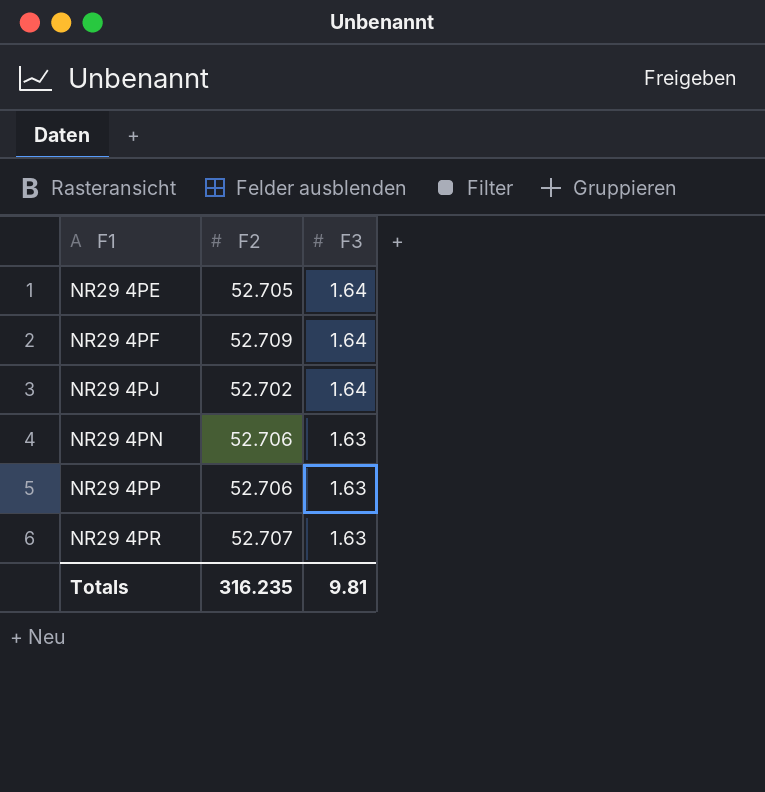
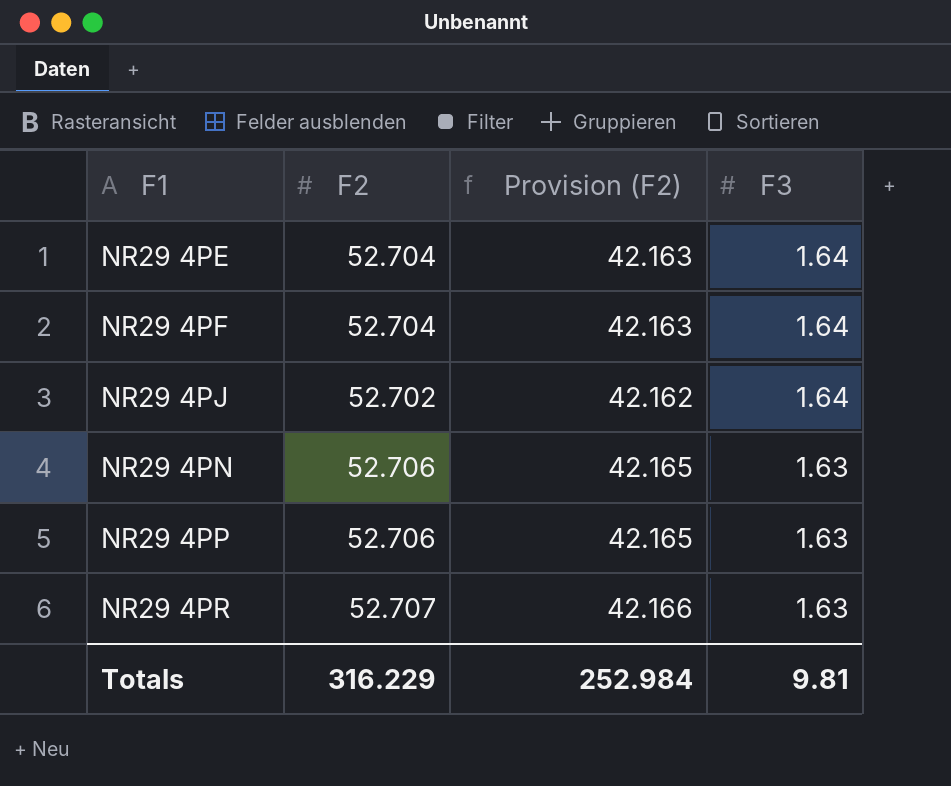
column Provision (F2) | formula: none -> [F2] * 0.8
NR29 4PE | F2: 52.705 -> 52.704
NR29 4PF | F2: 52.709 -> 52.704
Totals | F2: 316.235 -> 316.229

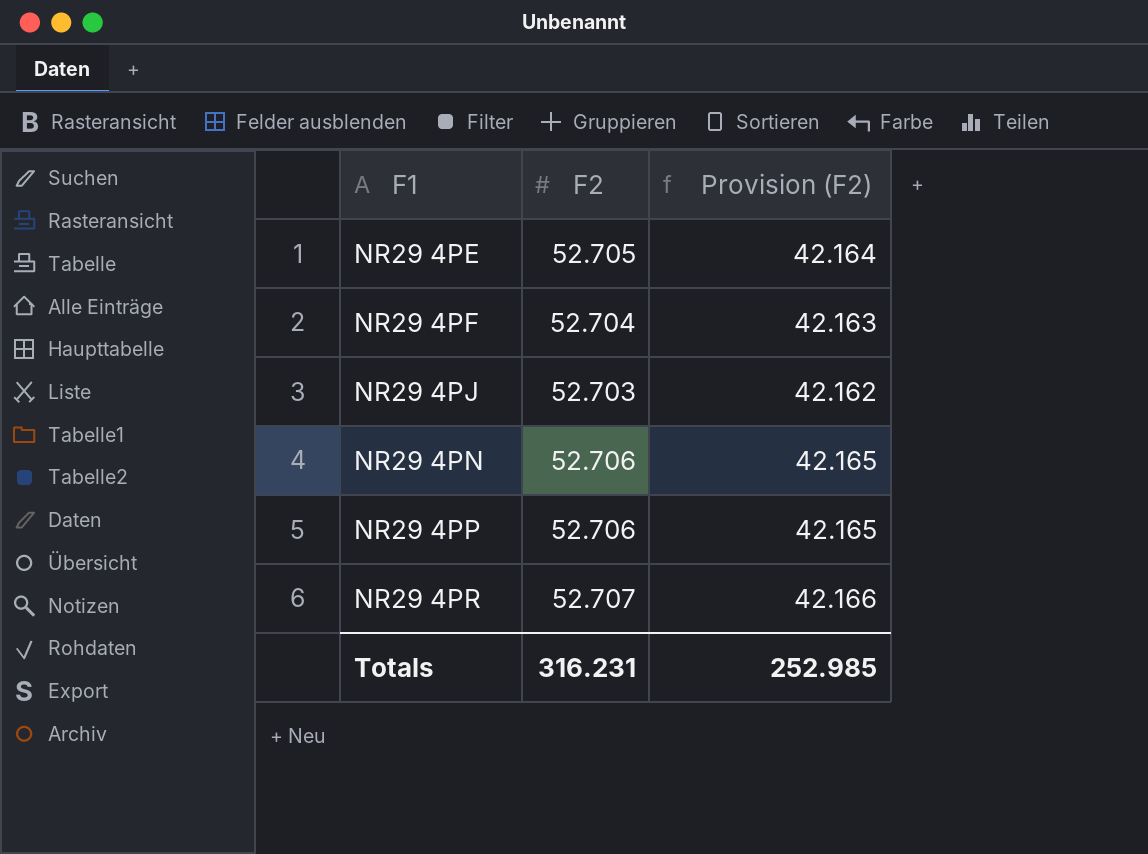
column F3 | position: 4 -> none
NR29 4PE | F2: 52.704 -> 52.705
NR29 4PE | Provision (F2): 42.163 -> 42.164
NR29 4PJ | F2: 52.702 -> 52.703
Totals | F2: 316.229 -> 316.231
Totals | Provision (F2): 252.984 -> 252.985

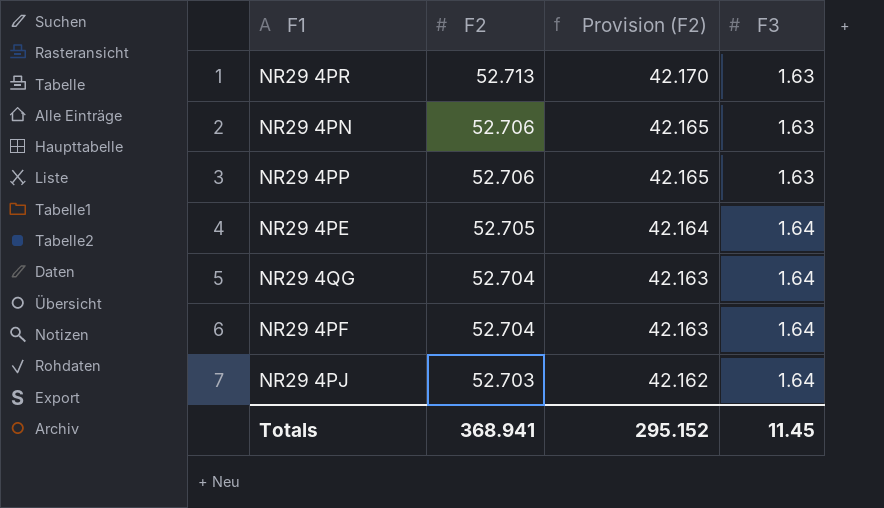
row order: F1 ascending -> F2 descending
column F3 | position: none -> 4
NR29 4PR | F2: 52.707 -> 52.713
NR29 4PR | Provision (F2): 42.166 -> 42.170
row NR29 4QG: none -> 52.704 | 42.163 | 1.64
Totals | F2: 316.231 -> 368.941
Totals | Provision (F2): 252.985 -> 295.152

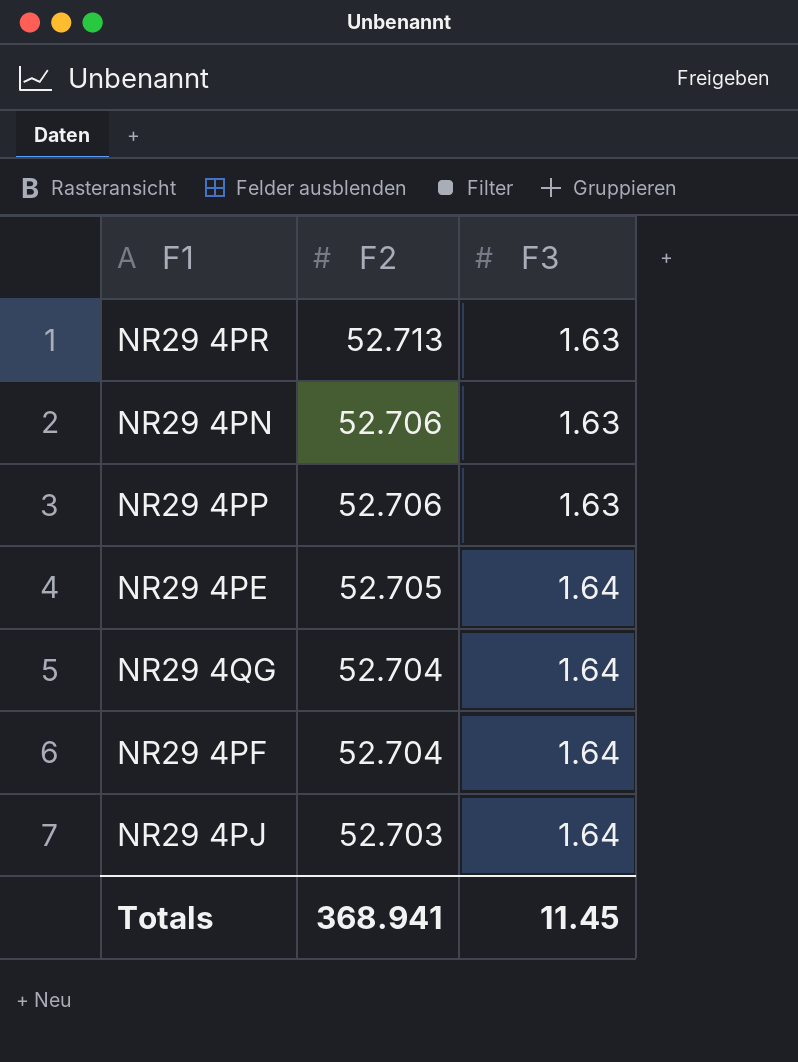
column Provision (F2) | formula: [F2] * 0.8 -> none

